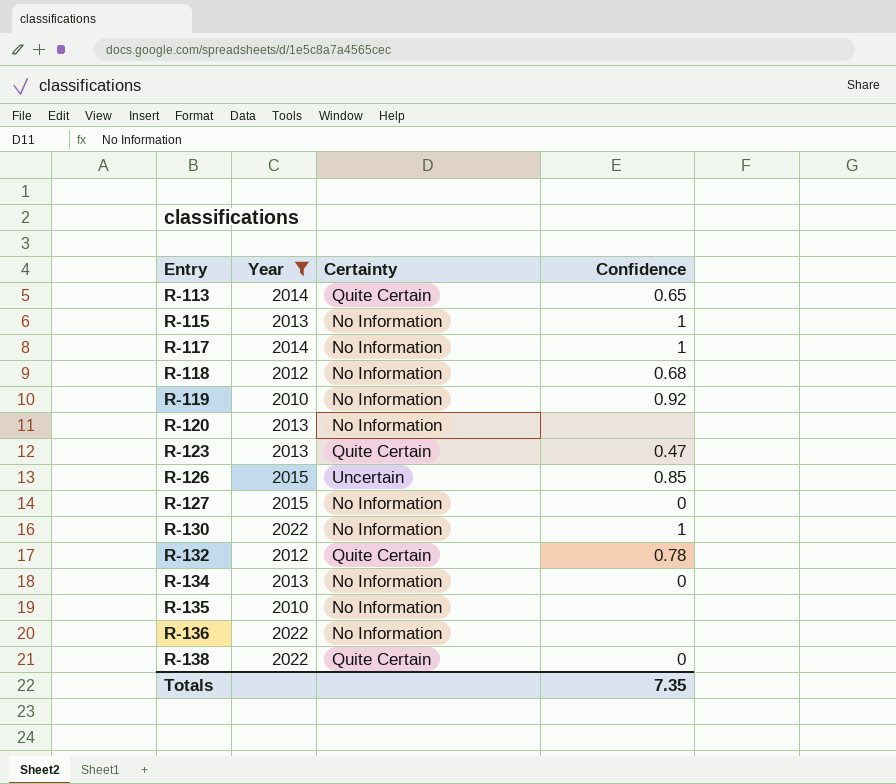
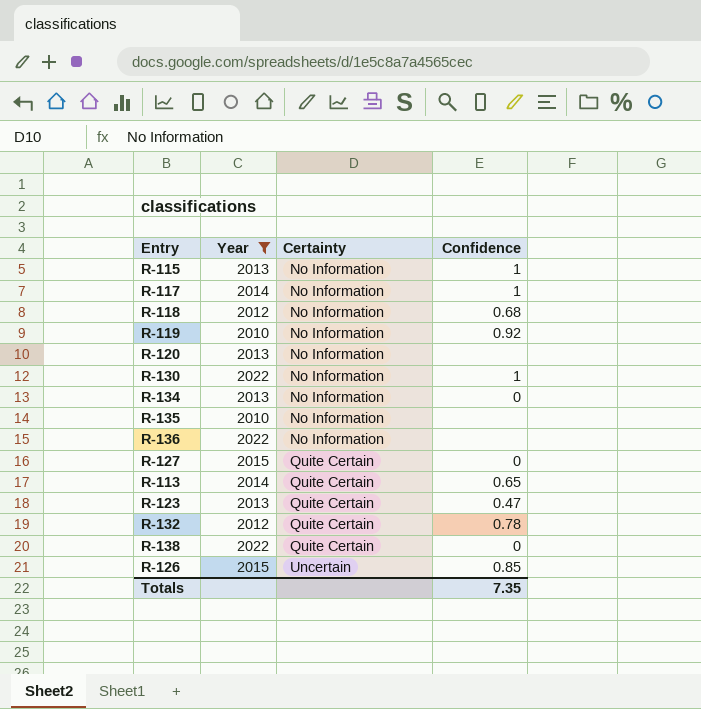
row order: Entry ascending -> Certainty ascending
R-127 | Certainty: No Information -> Quite Certain

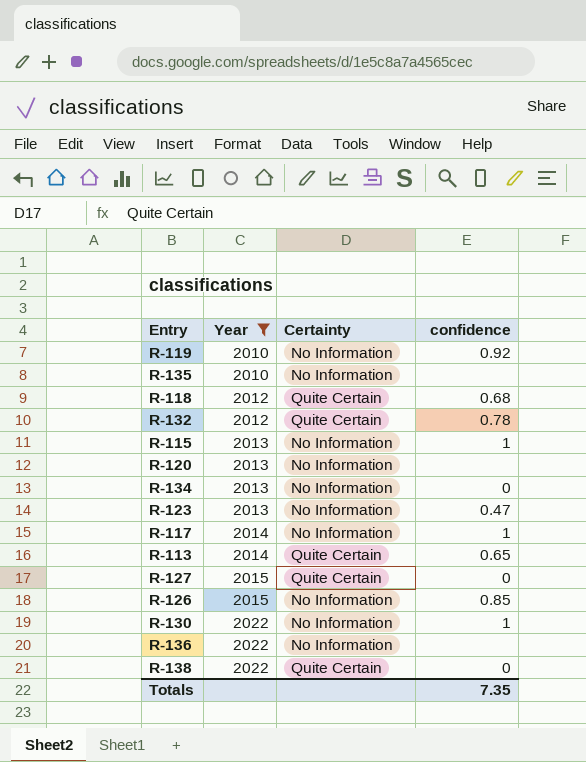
row order: Certainty ascending -> Year ascending
column name: Confidence -> confidence
R-118 | Certainty: No Information -> Quite Certain
R-123 | Certainty: Quite Certain -> No Information
R-126 | Certainty: Uncertain -> No Information

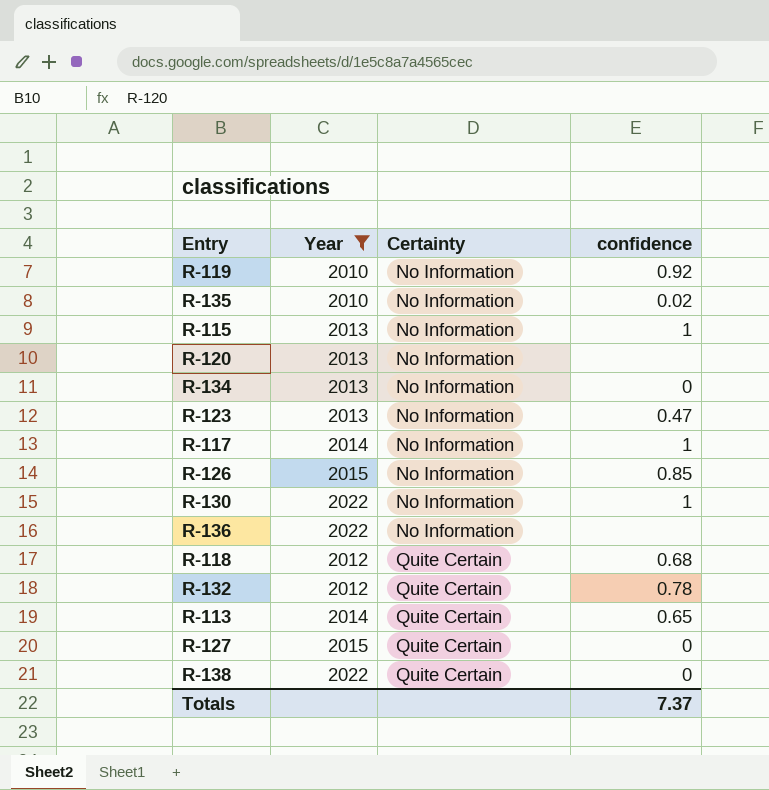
row order: Year ascending -> Certainty ascending
R-135 | confidence: none -> 0.02
Totals | confidence: 7.35 -> 7.37

